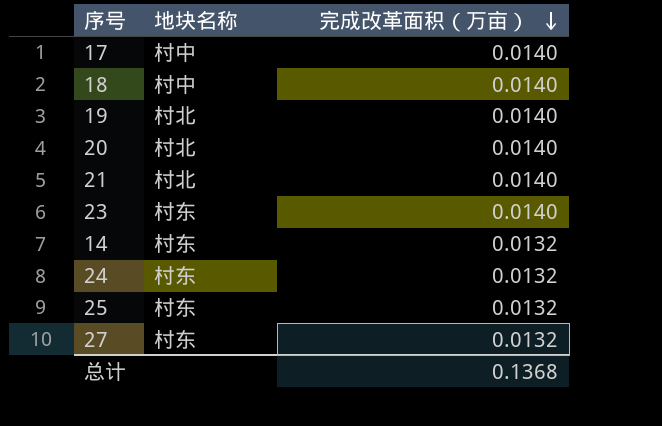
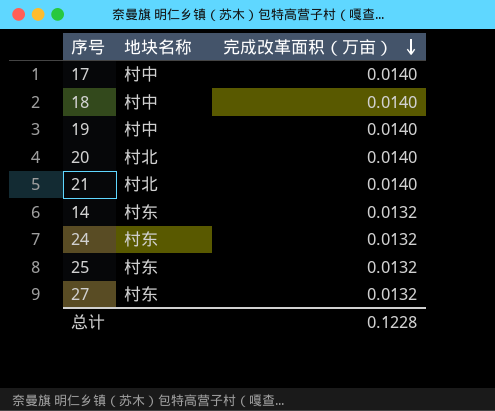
row 23: 村东 | 0.0140 -> none
19 | 地块名称: 村北 -> 村中
总计 | 完成改革面积（万亩）: 0.1368 -> 0.1228

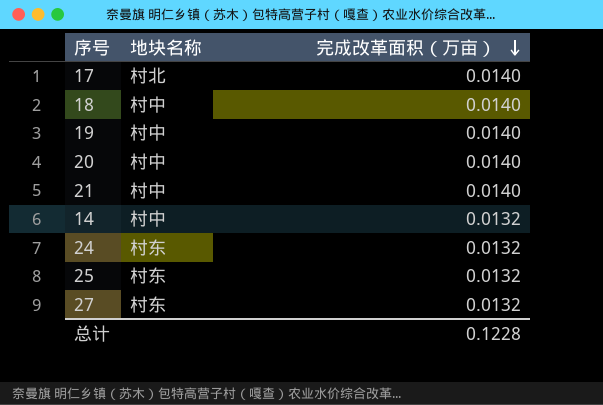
17 | 地块名称: 村中 -> 村北
20 | 地块名称: 村北 -> 村中
21 | 地块名称: 村北 -> 村中
14 | 地块名称: 村东 -> 村中

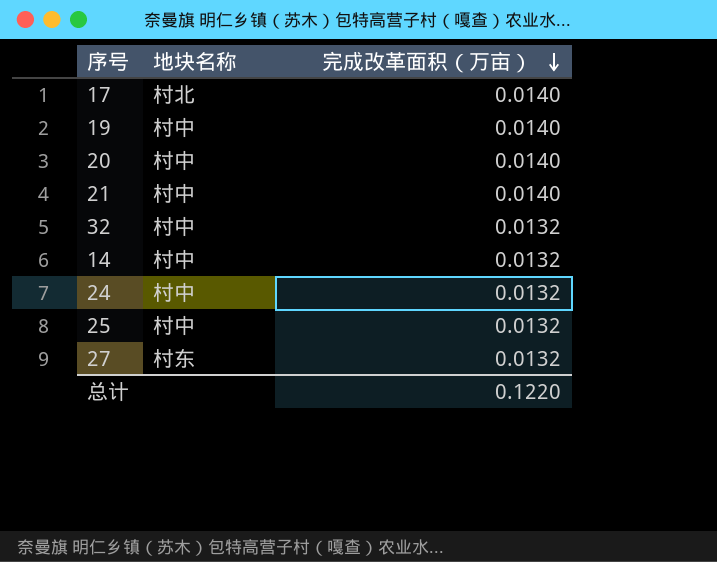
row 18: 村中 | 0.0140 -> none
row 32: none -> 村中 | 0.0132
24 | 地块名称: 村东 -> 村中
25 | 地块名称: 村东 -> 村中
总计 | 完成改革面积（万亩）: 0.1228 -> 0.1220

